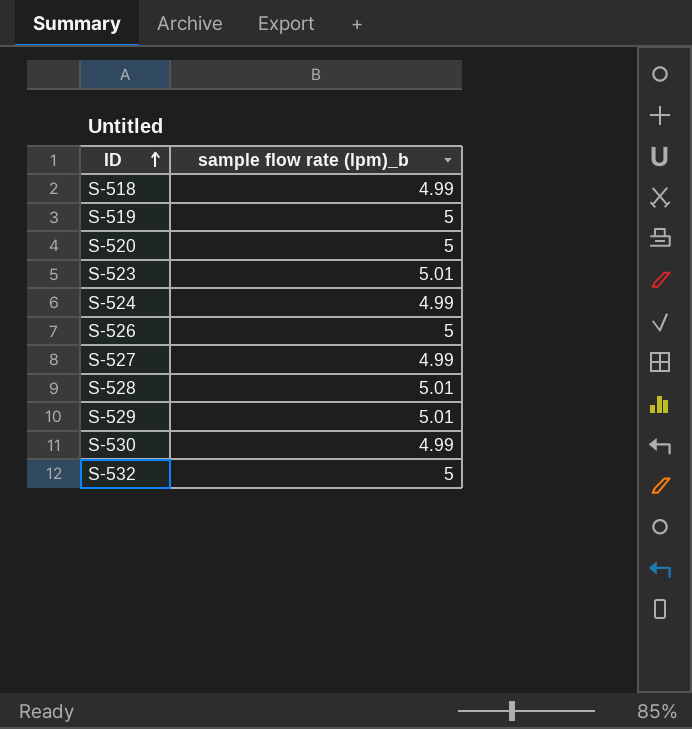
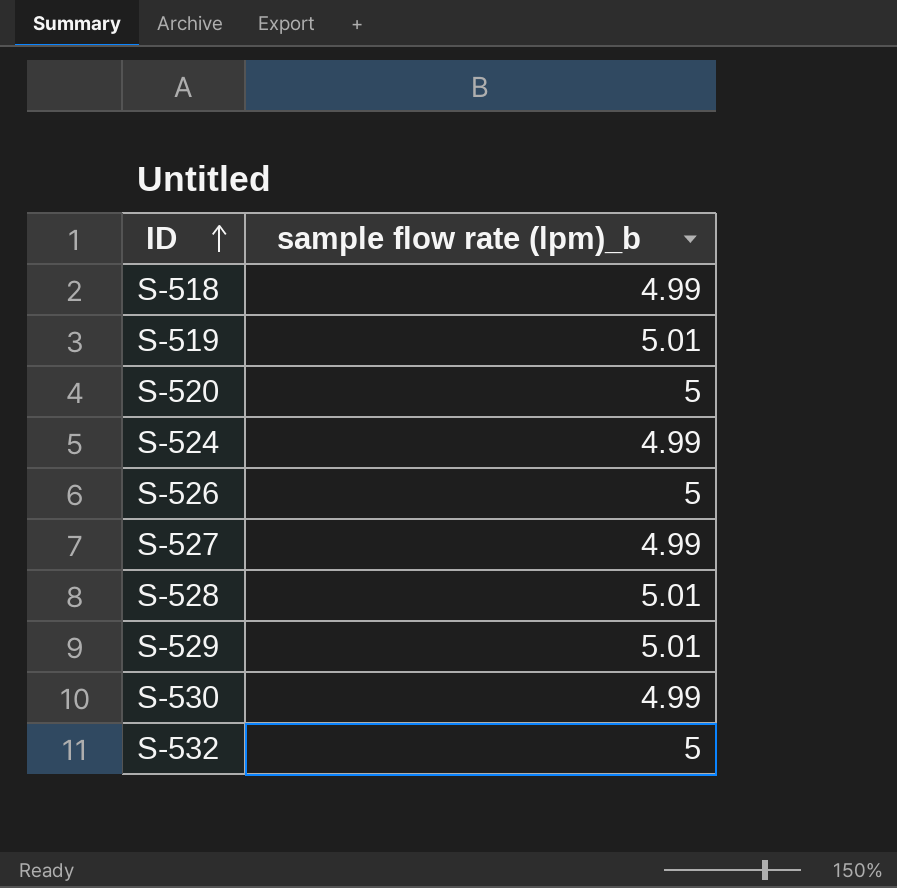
row S-523: 5.01 -> none
S-519 | sample flow rate (lpm)_b: 5 -> 5.01

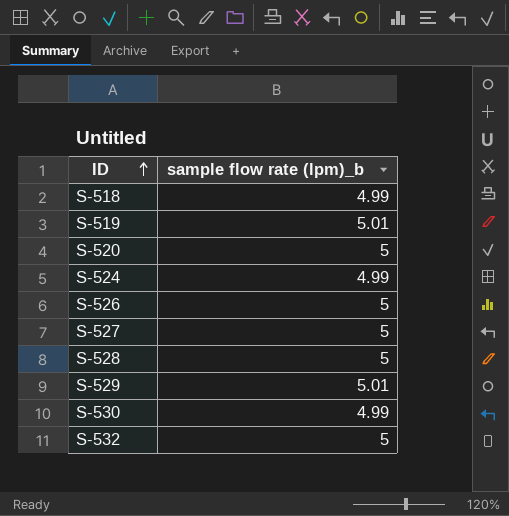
S-527 | sample flow rate (lpm)_b: 4.99 -> 5
S-528 | sample flow rate (lpm)_b: 5.01 -> 5

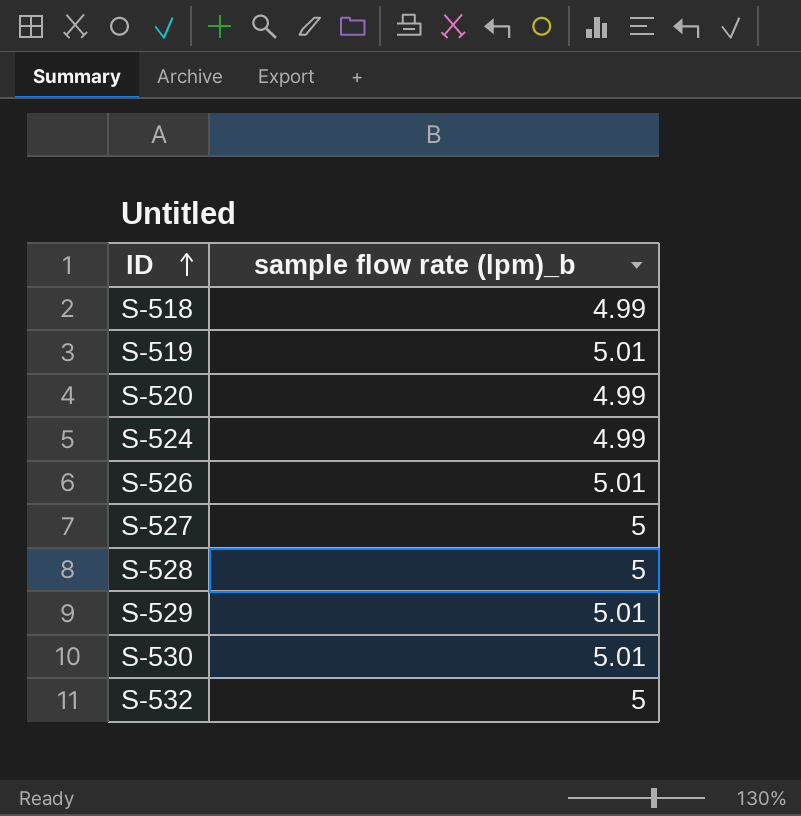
S-520 | sample flow rate (lpm)_b: 5 -> 4.99
S-526 | sample flow rate (lpm)_b: 5 -> 5.01
S-530 | sample flow rate (lpm)_b: 4.99 -> 5.01

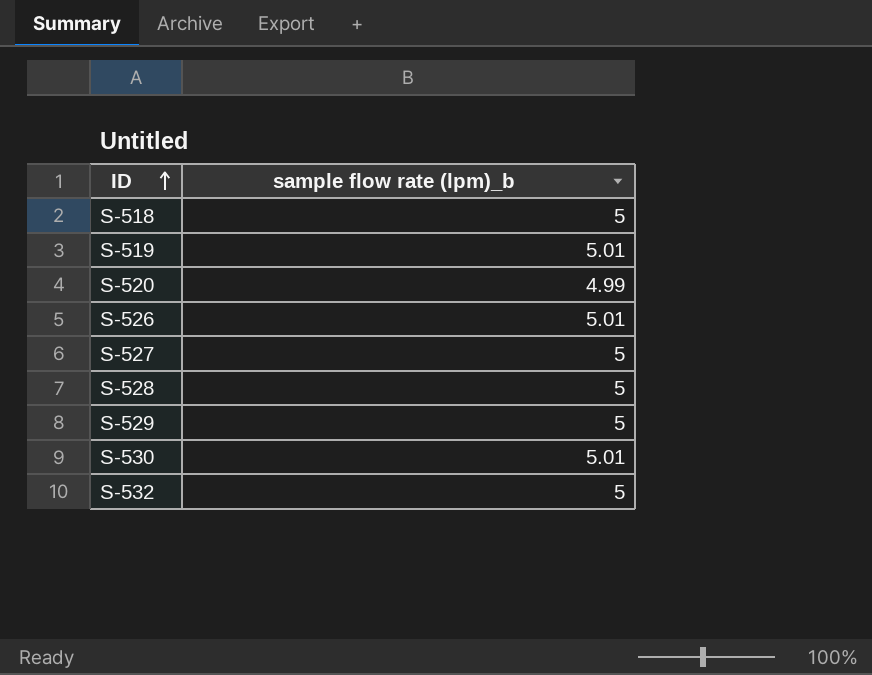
row S-524: 4.99 -> none
S-518 | sample flow rate (lpm)_b: 4.99 -> 5
S-529 | sample flow rate (lpm)_b: 5.01 -> 5

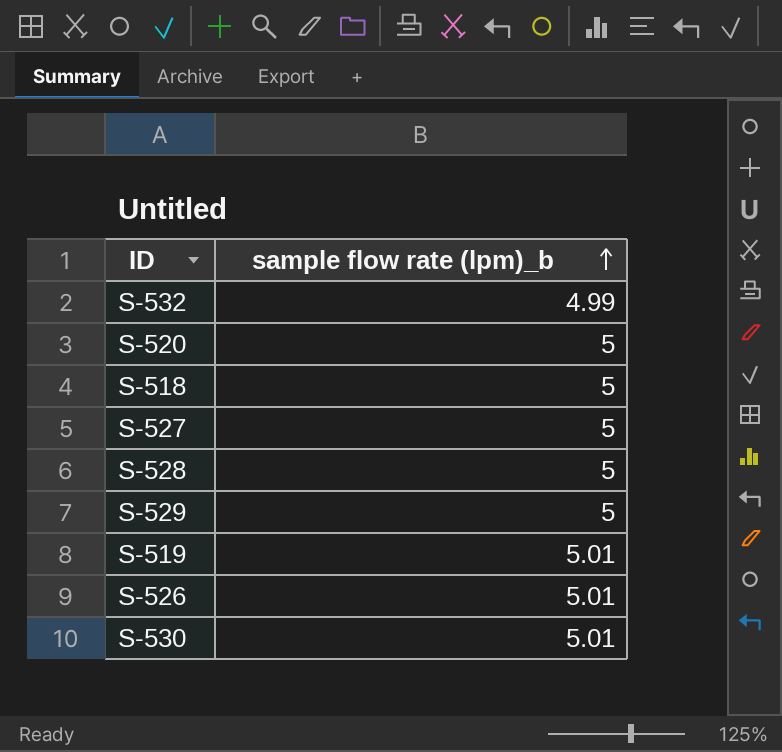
row order: ID ascending -> sample flow rate (lpm)_b ascending
S-532 | sample flow rate (lpm)_b: 5 -> 4.99
S-520 | sample flow rate (lpm)_b: 4.99 -> 5

